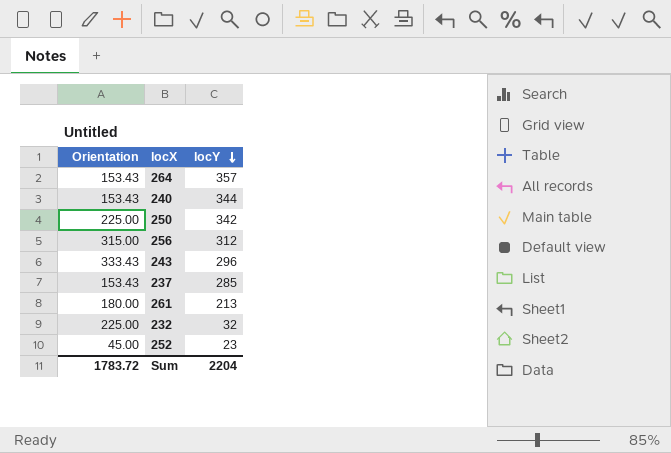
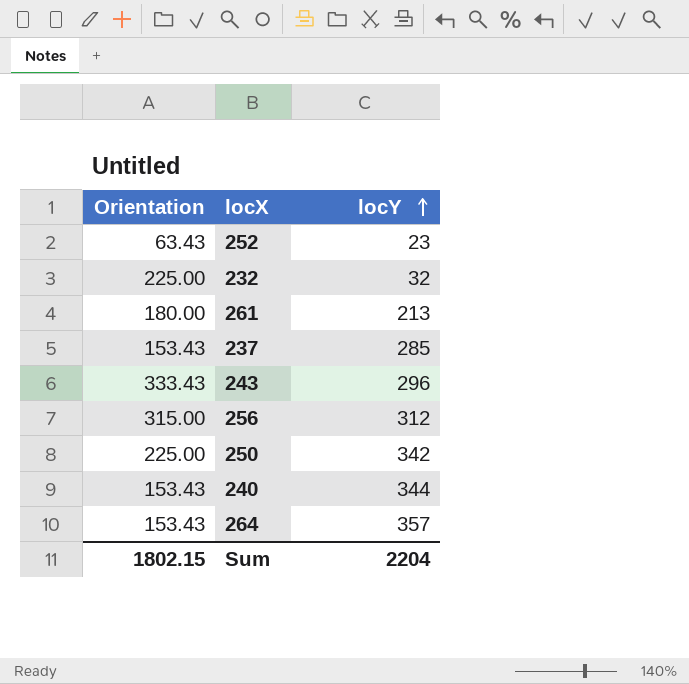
row order: locY descending -> locY ascending
252 | Orientation: 45.00 -> 63.43
Sum | Orientation: 1783.72 -> 1802.15

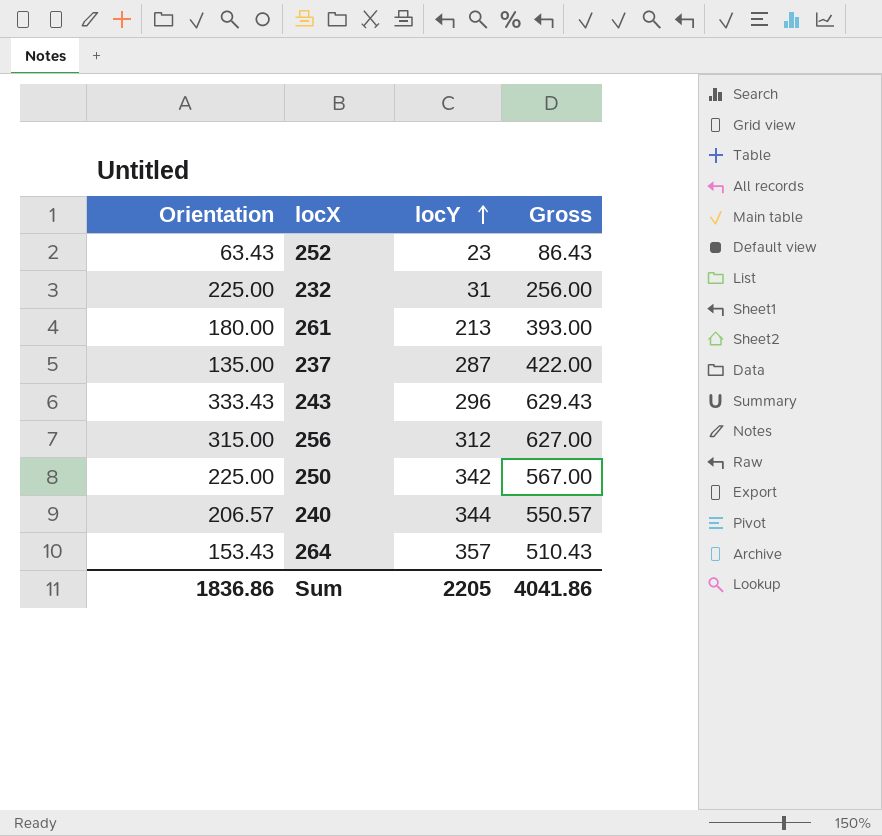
column Gross | formula: none -> [Orientation] + [locY]
232 | locY: 32 -> 31
237 | Orientation: 153.43 -> 135.00
237 | locY: 285 -> 287
240 | Orientation: 153.43 -> 206.57
Sum | Orientation: 1802.15 -> 1836.86
Sum | locY: 2204 -> 2205

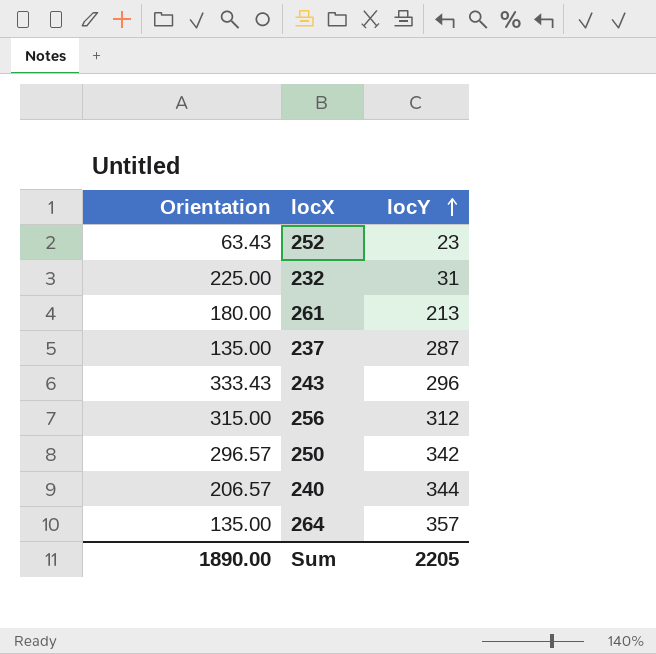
column Gross | formula: [Orientation] + [locY] -> none
250 | Orientation: 225.00 -> 296.57
264 | Orientation: 153.43 -> 135.00
Sum | Orientation: 1836.86 -> 1890.00

